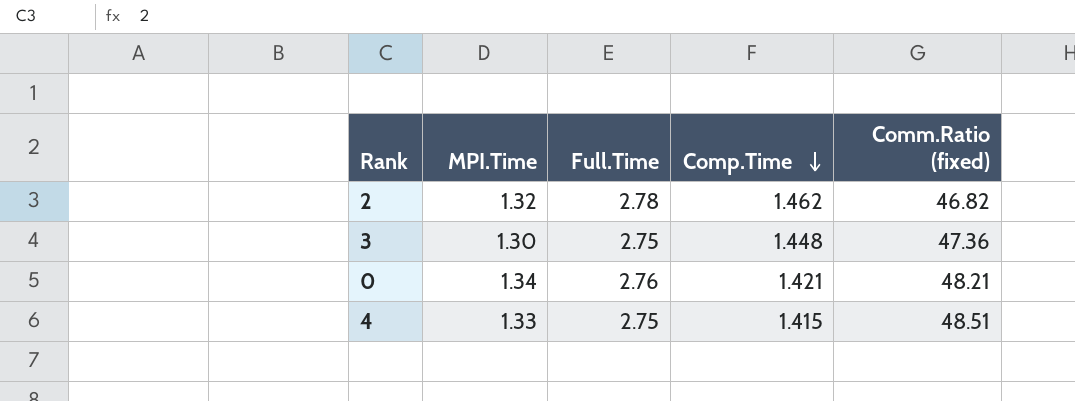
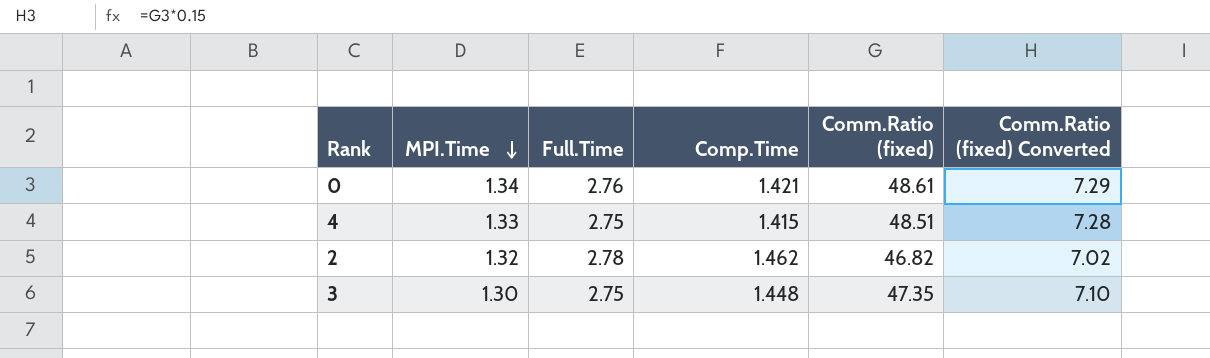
row order: Comp.Time descending -> MPI.Time descending
column Comm.Ratio (fixed) Converted | formula: none -> [Comm.Ratio (fixed)] * 0.15
0 | Comm.Ratio (fixed): 48.21 -> 48.61
3 | Comm.Ratio (fixed): 47.36 -> 47.35

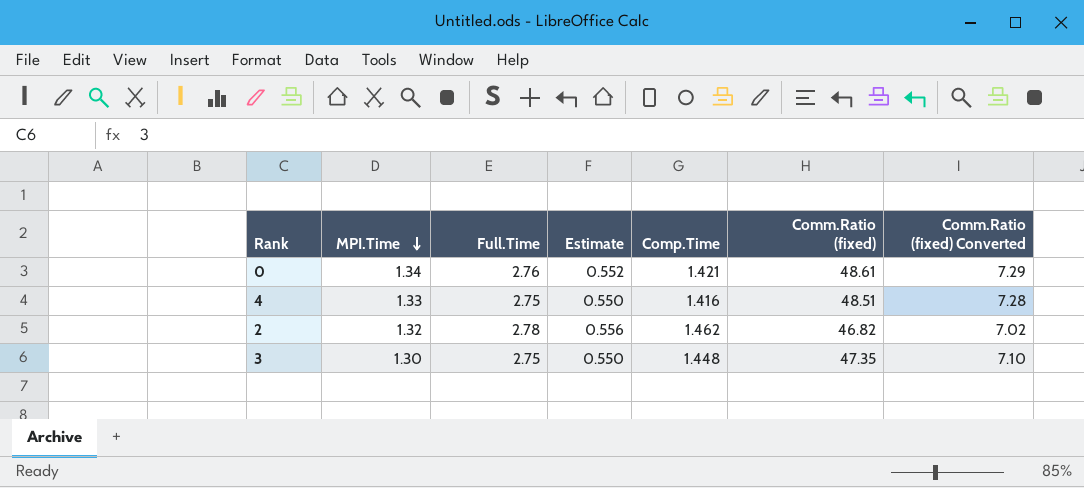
column Estimate | formula: none -> [Full.Time] * 0.2
4 | Comp.Time: 1.415 -> 1.416

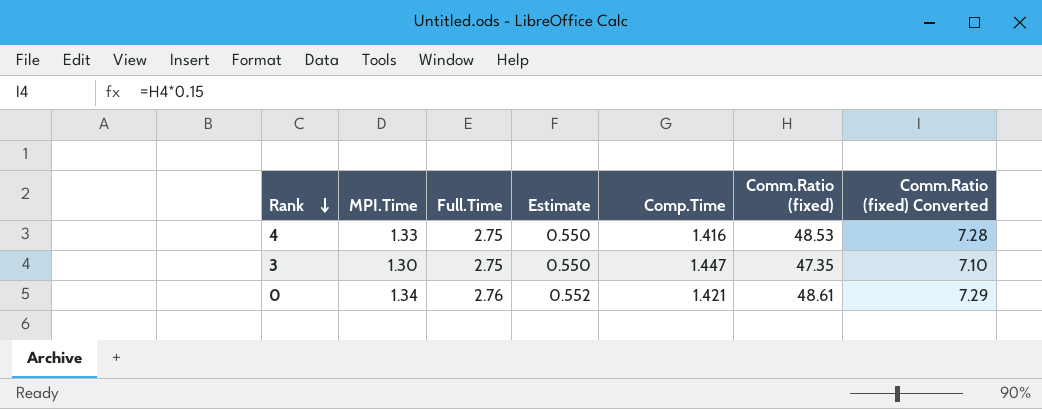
row order: MPI.Time descending -> Rank descending
row 2: 1.32 | 2.78 | 0.556 | 1.462 | 46.82 | 7.02 -> none
4 | Comm.Ratio (fixed): 48.51 -> 48.53
3 | Comp.Time: 1.448 -> 1.447

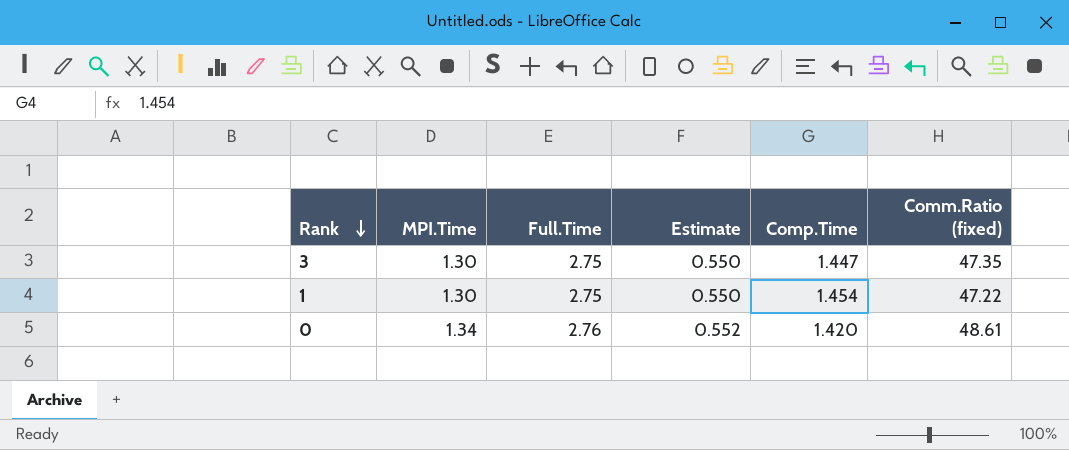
column Comm.Ratio (fixed) Converted | formula: [Comm.Ratio (fixed)] * 0.15 -> none
row 4: 1.33 | 2.75 | 0.550 | 1.416 | 48.53 | 7.28 -> none
row 1: none -> 1.30 | 2.75 | 0.550 | 1.454 | 47.22
0 | Comp.Time: 1.421 -> 1.420

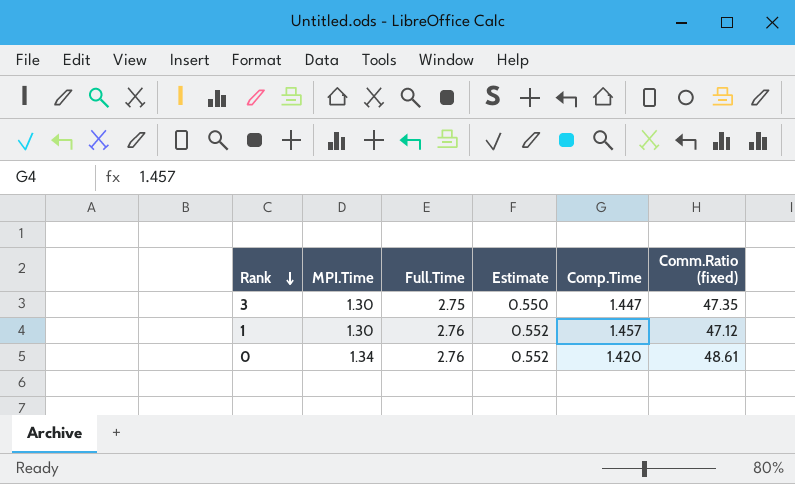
1 | Full.Time: 2.75 -> 2.76
1 | Estimate: 0.550 -> 0.552
1 | Comp.Time: 1.454 -> 1.457
1 | Comm.Ratio (fixed): 47.22 -> 47.12

